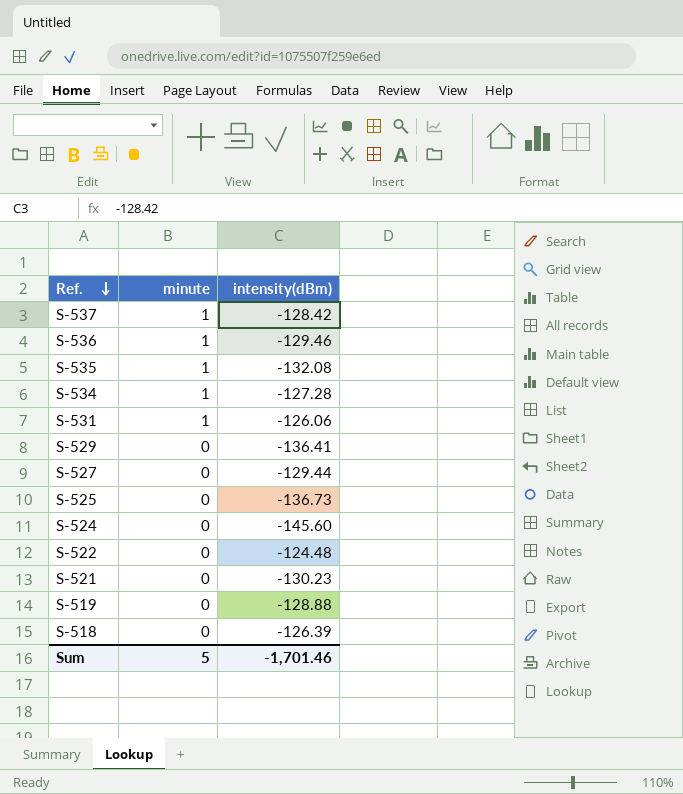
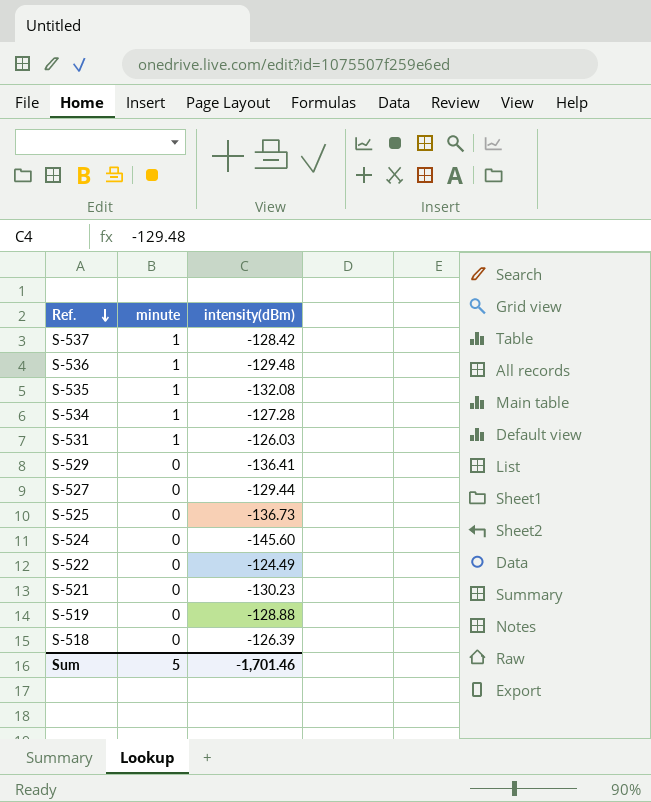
S-536 | intensity(dBm): -129.46 -> -129.48
S-531 | intensity(dBm): -126.06 -> -126.03
S-522 | intensity(dBm): -124.48 -> -124.49

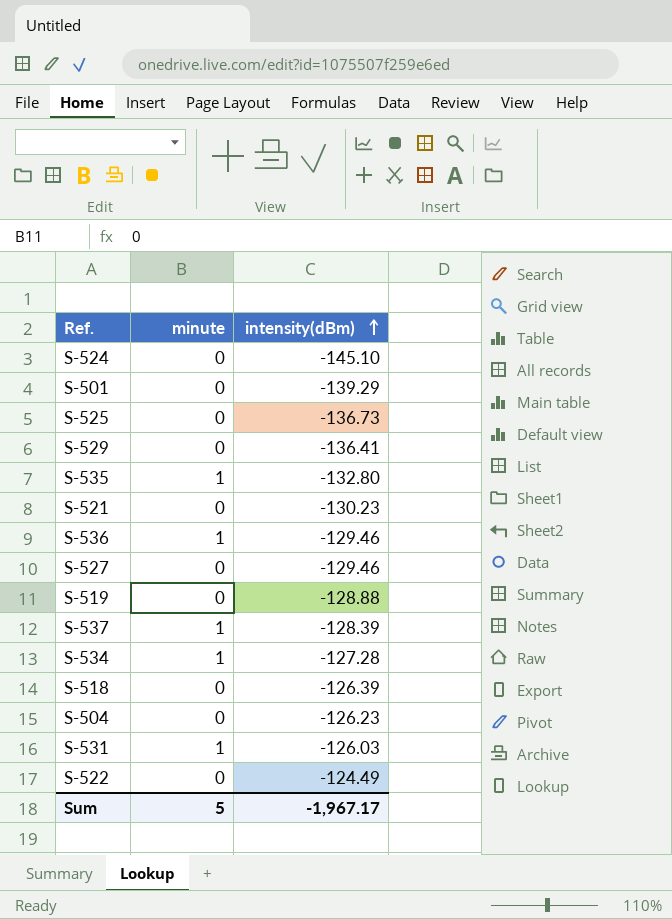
row order: Ref. descending -> intensity(dBm) ascending
S-524 | intensity(dBm): -145.60 -> -145.10
row S-501: none -> 0 | -139.29
S-535 | intensity(dBm): -132.08 -> -132.80
S-536 | intensity(dBm): -129.48 -> -129.46
S-527 | intensity(dBm): -129.44 -> -129.46
S-537 | intensity(dBm): -128.42 -> -128.39
row S-504: none -> 0 | -126.23
Sum | intensity(dBm): -1,701.46 -> -1,967.17

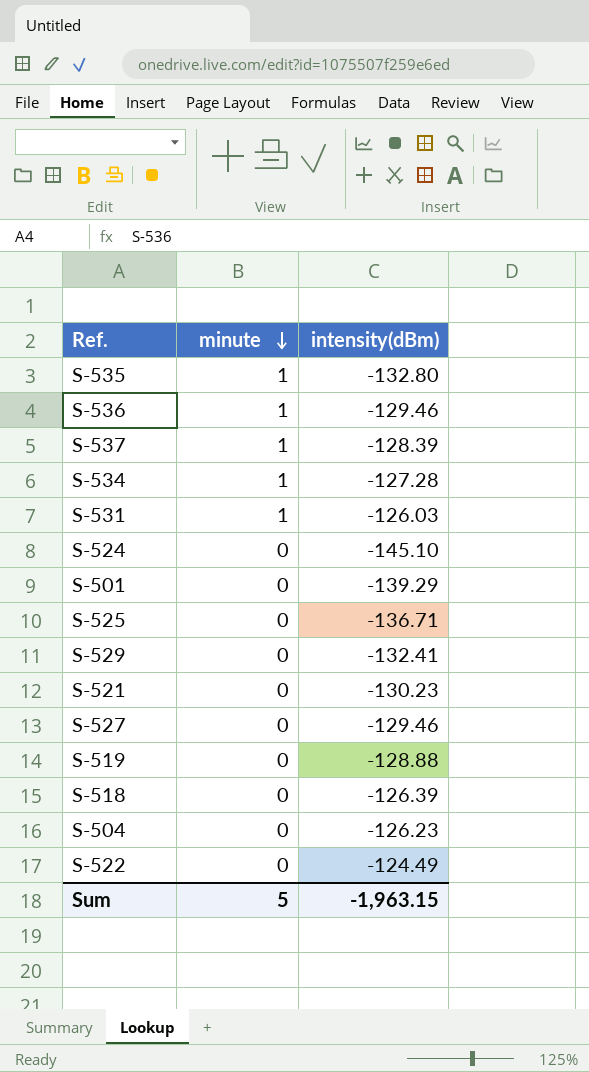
row order: intensity(dBm) ascending -> minute descending
S-525 | intensity(dBm): -136.73 -> -136.71
S-529 | intensity(dBm): -136.41 -> -132.41
Sum | intensity(dBm): -1,967.17 -> -1,963.15

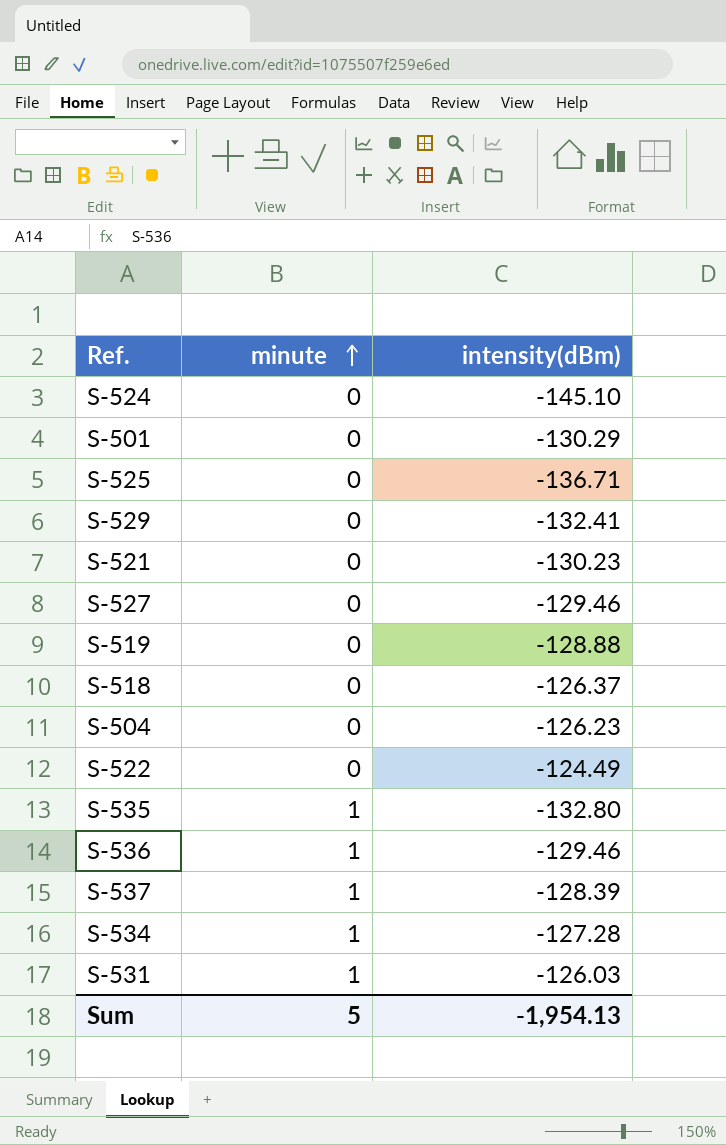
row order: minute descending -> minute ascending
S-501 | intensity(dBm): -139.29 -> -130.29
S-518 | intensity(dBm): -126.39 -> -126.37
Sum | intensity(dBm): -1,963.15 -> -1,954.13

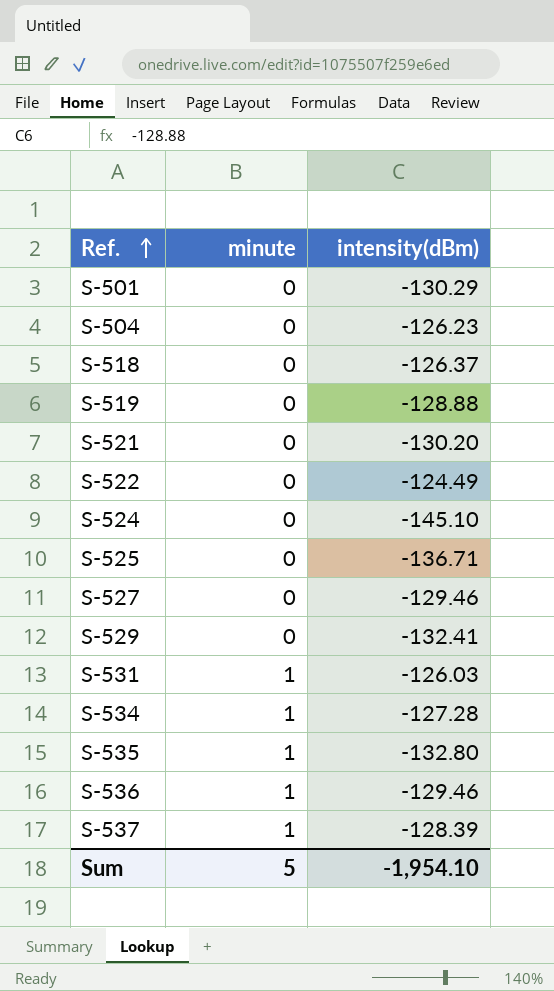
row order: minute ascending -> Ref. ascending
S-521 | intensity(dBm): -130.23 -> -130.20
Sum | intensity(dBm): -1,954.13 -> -1,954.10

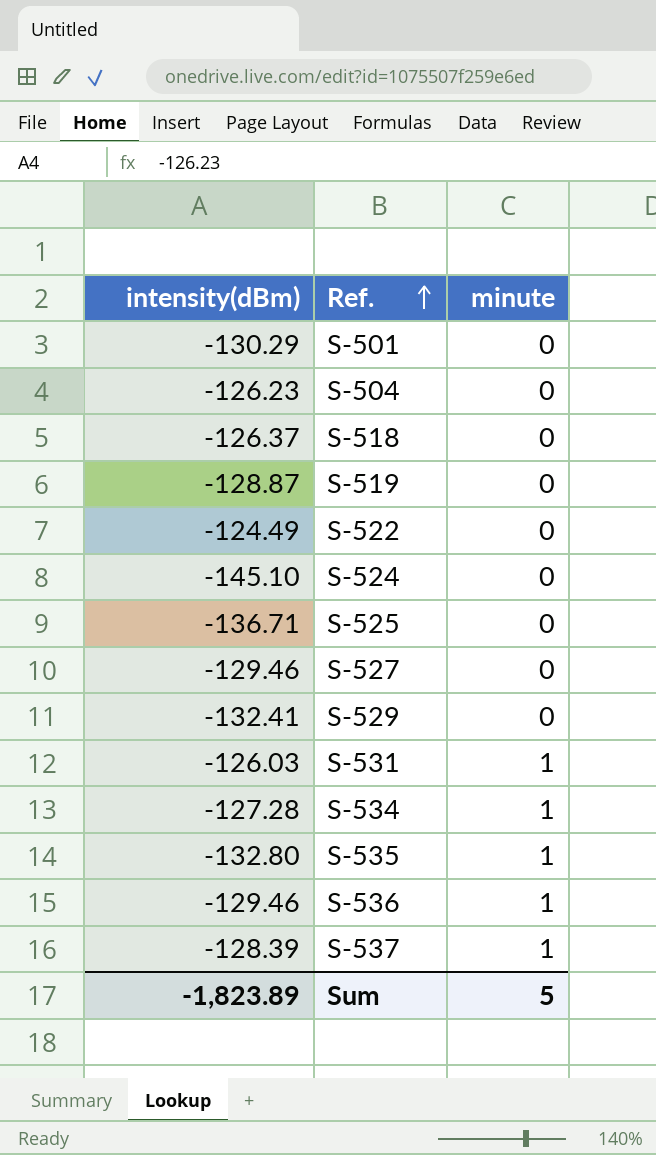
column intensity(dBm) | position: 3 -> 1
row S-521: 0 | -130.20 -> none
S-519 | intensity(dBm): -128.88 -> -128.87
Sum | intensity(dBm): -1,954.10 -> -1,823.89

